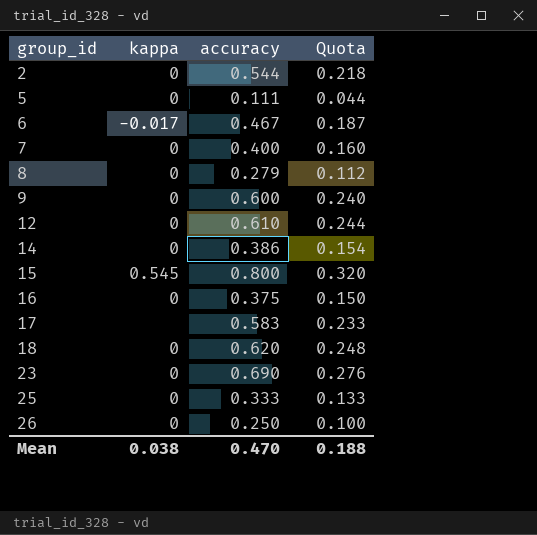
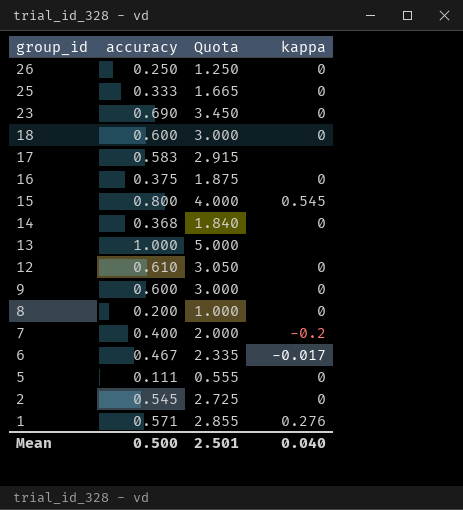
row order: group_id ascending -> group_id descending
column Quota | formula: [accuracy] * 0.4 -> [accuracy] * 5
column kappa | position: 2 -> 4
18 | accuracy: 0.620 -> 0.600
14 | accuracy: 0.386 -> 0.368
row 13: none -> 1.000 | 5.000 | none
8 | accuracy: 0.279 -> 0.200
7 | kappa: 0 -> -0.2
2 | accuracy: 0.544 -> 0.545
row 1: none -> 0.571 | 2.855 | 0.276
Mean | accuracy: 0.470 -> 0.500
Mean | Quota: 0.188 -> 2.501
Mean | kappa: 0.038 -> 0.040

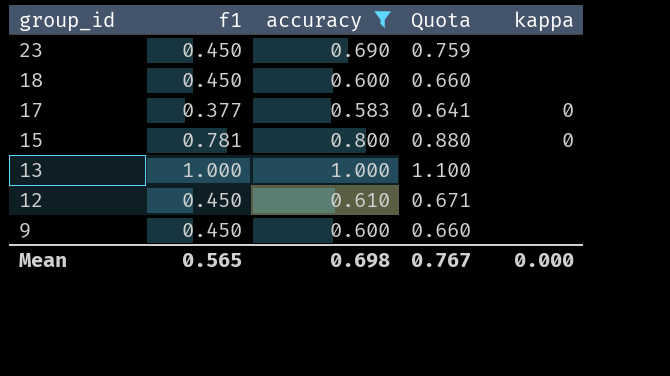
filter: none -> accuracy >= 0.583
column f1 | position: none -> 2
column Quota | formula: [accuracy] * 5 -> [accuracy] * 1.1
23 | kappa: 0 -> none
18 | kappa: 0 -> none
17 | kappa: none -> 0
15 | kappa: 0.545 -> 0
12 | kappa: 0 -> none
9 | kappa: 0 -> none
Mean | accuracy: 0.500 -> 0.698
Mean | Quota: 2.501 -> 0.767
Mean | kappa: 0.040 -> 0.000

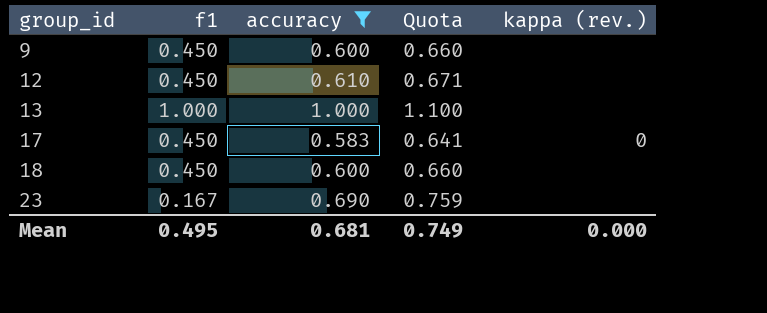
row order: group_id descending -> group_id ascending
column name: kappa -> kappa (rev.)
row 15: 0.781 | 0.800 | 0.880 | 0 -> none
17 | f1: 0.377 -> 0.450
23 | f1: 0.450 -> 0.167
Mean | f1: 0.565 -> 0.495
Mean | accuracy: 0.698 -> 0.681
Mean | Quota: 0.767 -> 0.749

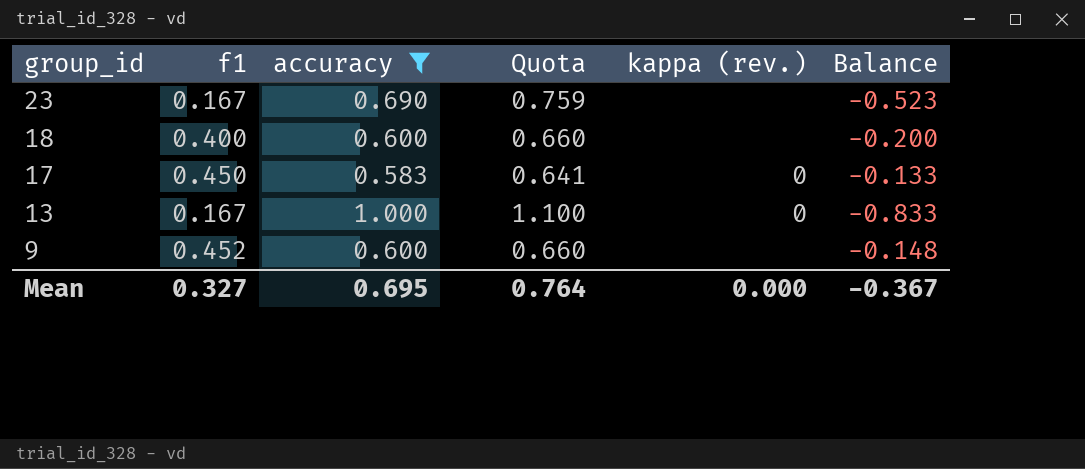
row order: group_id ascending -> group_id descending
column Balance | formula: none -> [f1] - [accuracy]
row 12: 0.450 | 0.610 | 0.671 | none -> none
18 | f1: 0.450 -> 0.400
13 | f1: 1.000 -> 0.167
13 | kappa (rev.): none -> 0
9 | f1: 0.450 -> 0.452
Mean | f1: 0.495 -> 0.327
Mean | accuracy: 0.681 -> 0.695
Mean | Quota: 0.749 -> 0.764

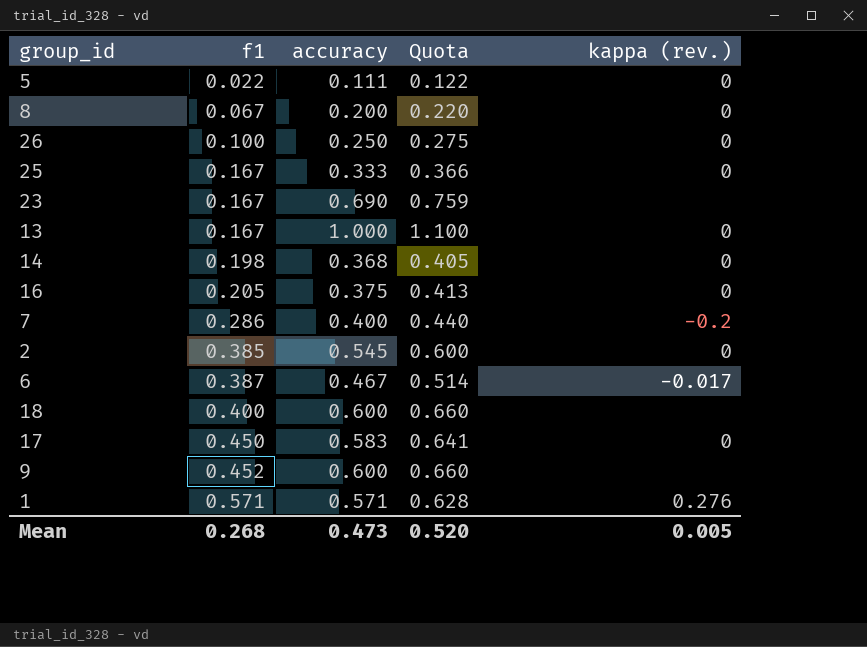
filter: accuracy >= 0.583 -> none
row order: group_id descending -> f1 ascending
column Balance | formula: [f1] - [accuracy] -> none
Mean | f1: 0.327 -> 0.268
Mean | accuracy: 0.695 -> 0.473
Mean | Quota: 0.764 -> 0.520
Mean | kappa (rev.): 0.000 -> 0.005

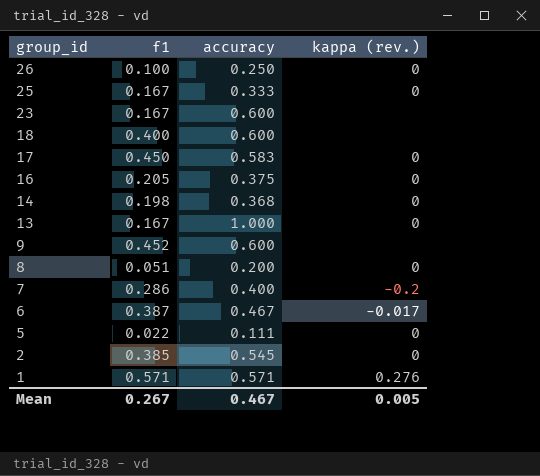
row order: f1 ascending -> group_id descending
column Quota | formula: [accuracy] * 1.1 -> none
23 | accuracy: 0.690 -> 0.600
8 | f1: 0.067 -> 0.051
Mean | f1: 0.268 -> 0.267
Mean | accuracy: 0.473 -> 0.467

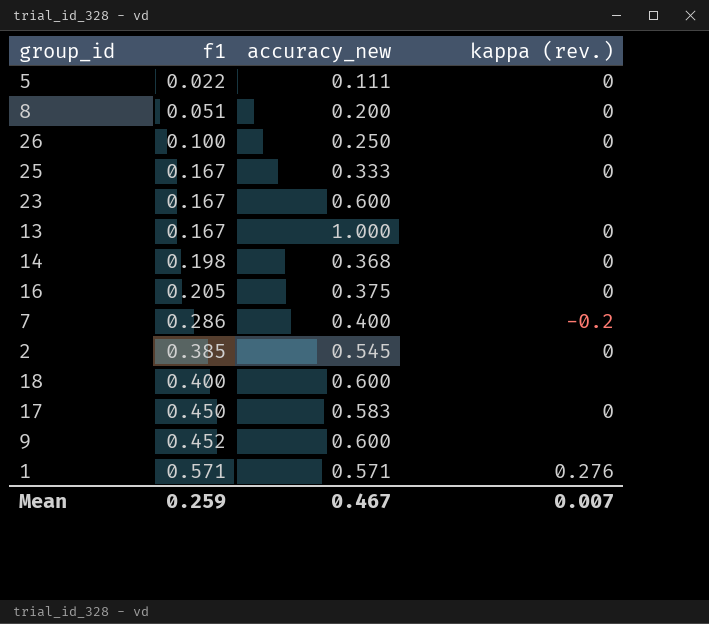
row order: group_id descending -> f1 ascending
column name: accuracy -> accuracy_new
row 6: 0.387 | 0.467 | -0.017 -> none
Mean | f1: 0.267 -> 0.259
Mean | kappa (rev.): 0.005 -> 0.007

